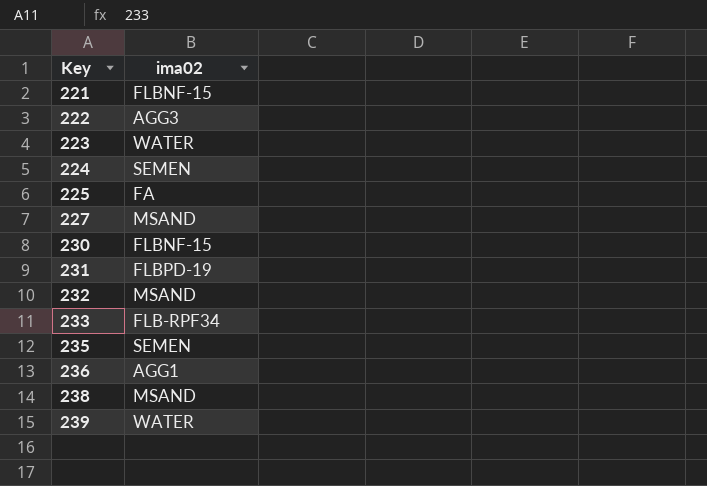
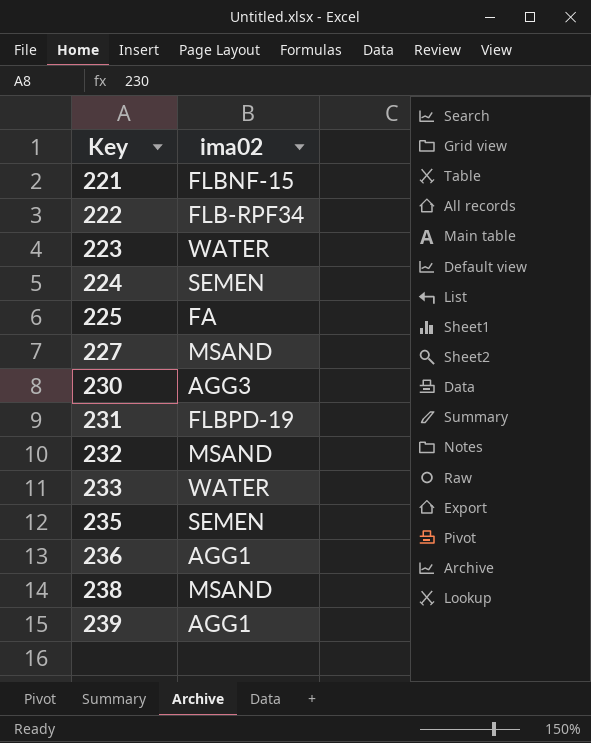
222 | ima02: AGG3 -> FLB-RPF34
230 | ima02: FLBNF-15 -> AGG3
233 | ima02: FLB-RPF34 -> WATER
239 | ima02: WATER -> AGG1

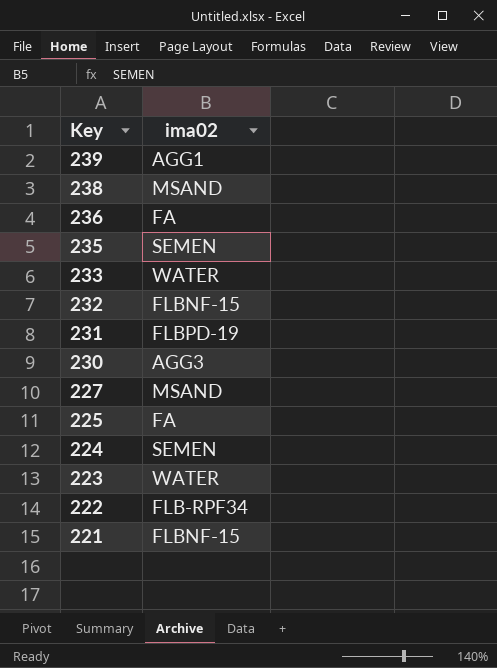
row order: Key ascending -> Key descending
236 | ima02: AGG1 -> FA
232 | ima02: MSAND -> FLBNF-15

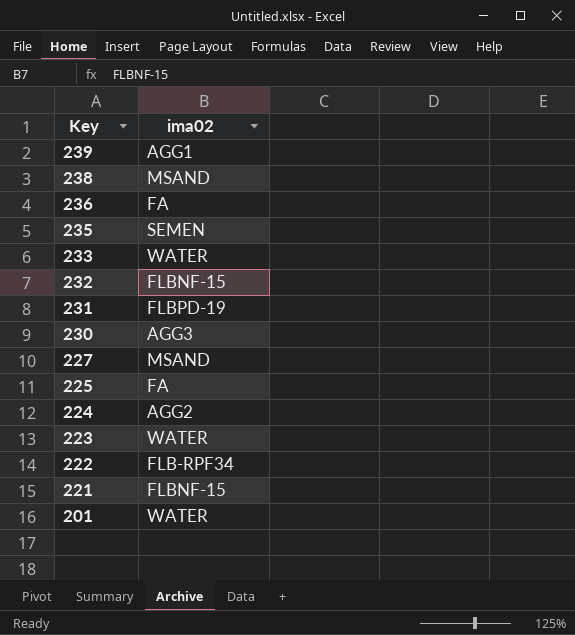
224 | ima02: SEMEN -> AGG2
row 201: none -> WATER

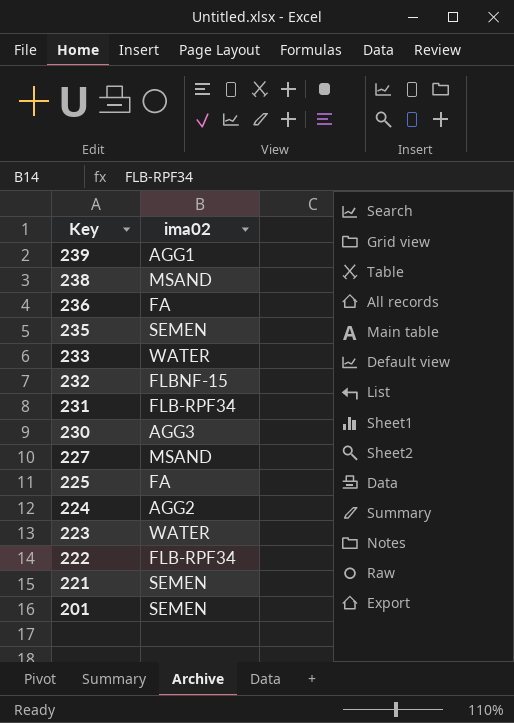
231 | ima02: FLBPD-19 -> FLB-RPF34
221 | ima02: FLBNF-15 -> SEMEN
201 | ima02: WATER -> SEMEN

